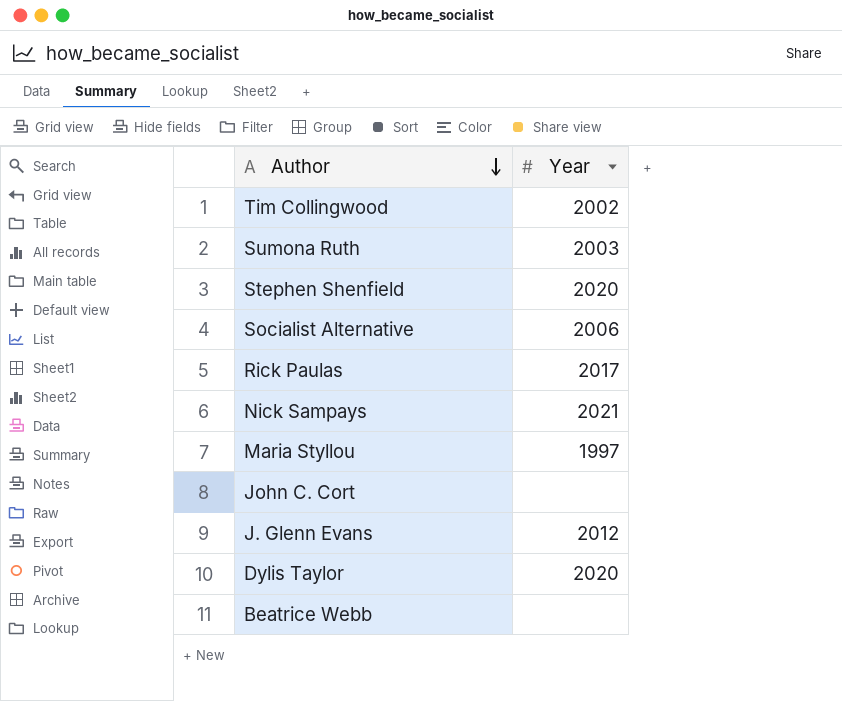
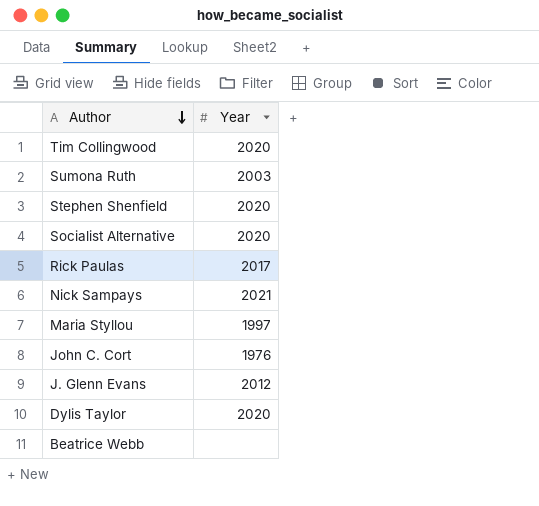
Tim Collingwood | Year: 2002 -> 2020
Socialist Alternative | Year: 2006 -> 2020
John C. Cort | Year: none -> 1976

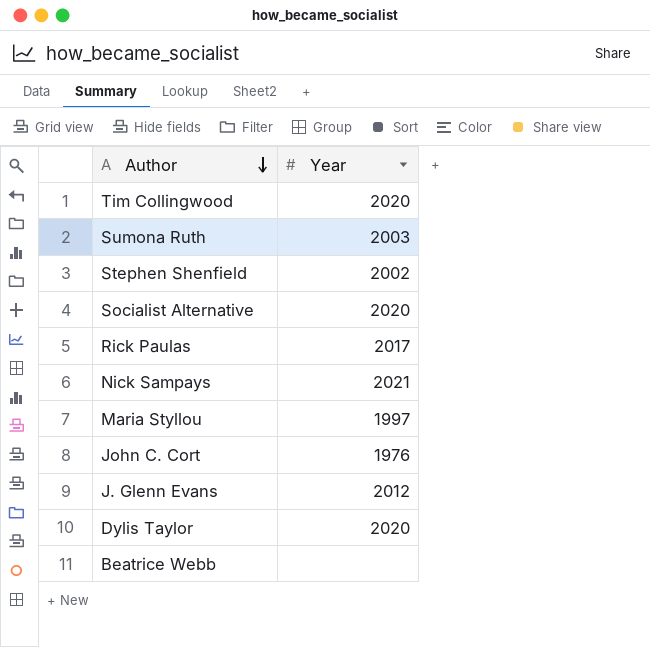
Stephen Shenfield | Year: 2020 -> 2002

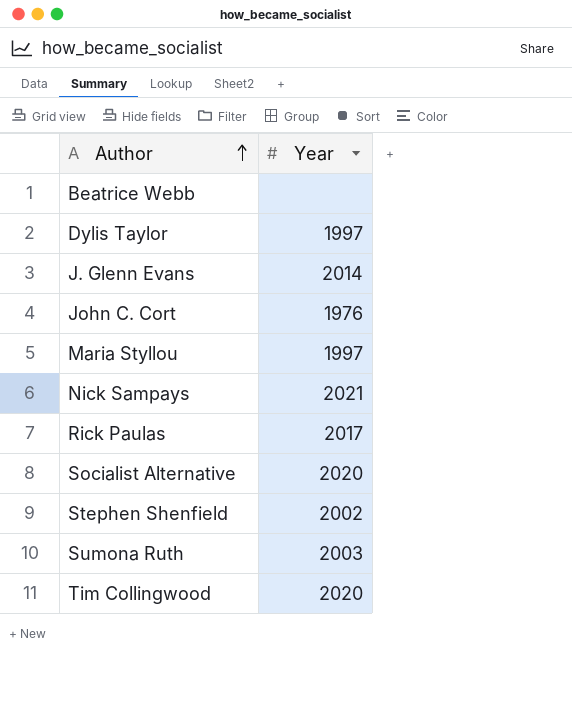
row order: Author descending -> Author ascending
Dylis Taylor | Year: 2020 -> 1997
J. Glenn Evans | Year: 2012 -> 2014

